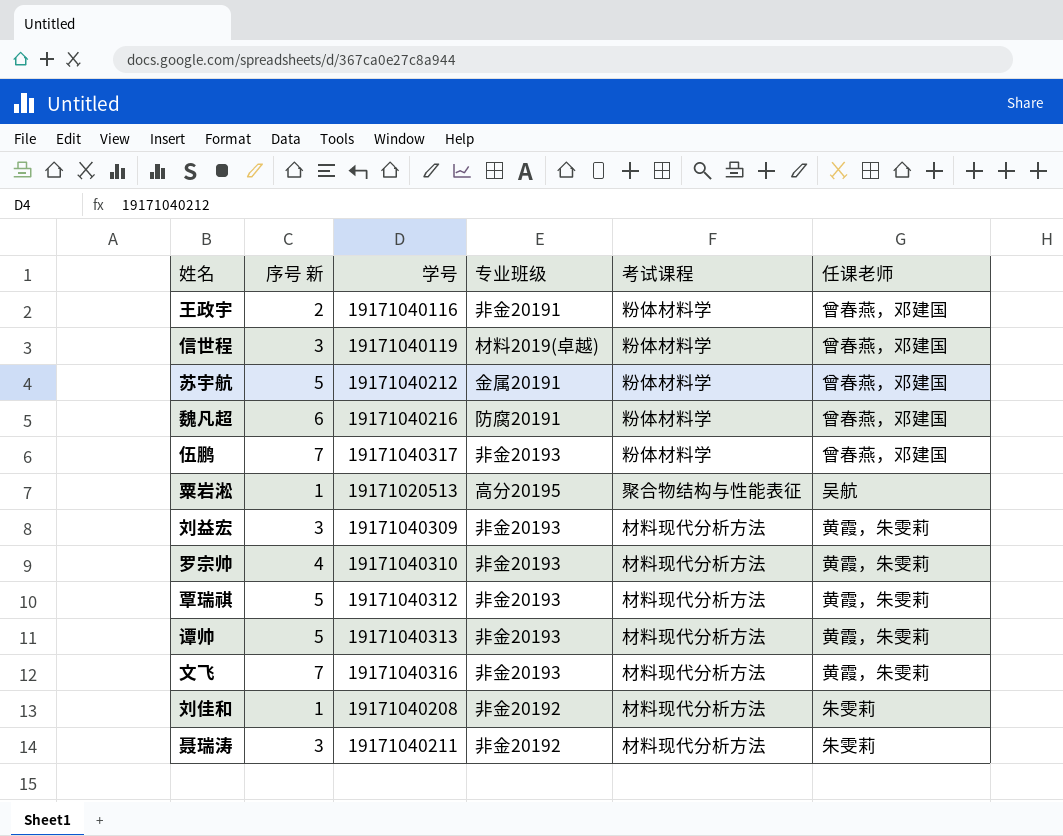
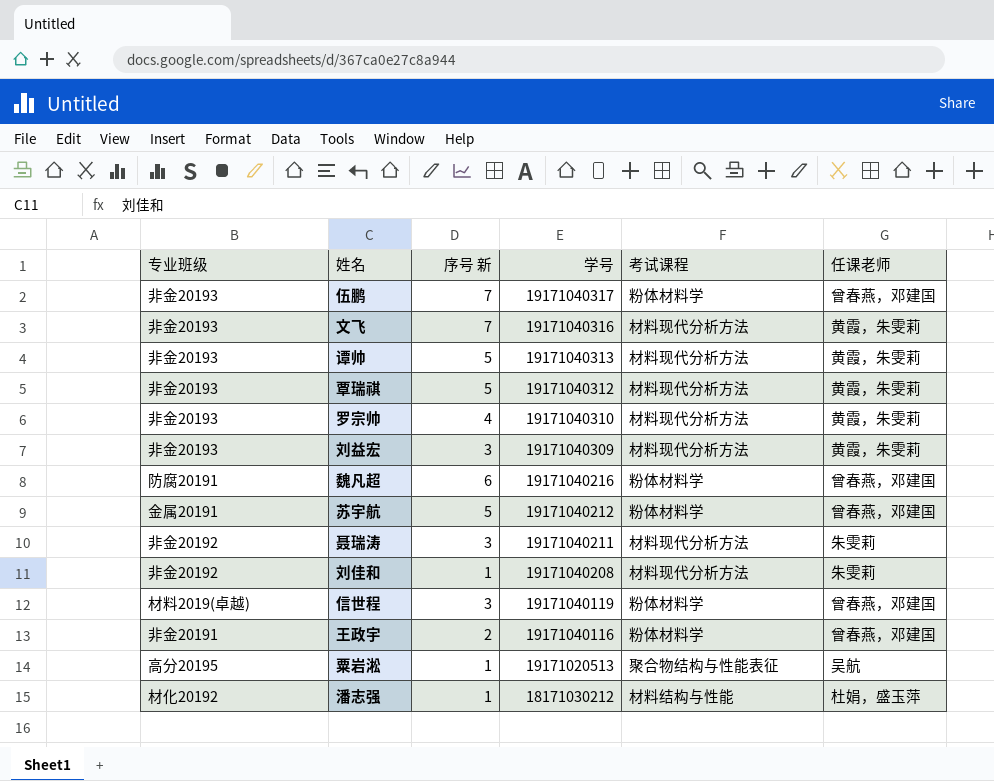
row order: none -> 学号 descending
column 专业班级 | position: 4 -> 1
row 潘志强: none -> 材化20192 | 1 | 18171030212 | 材料结构与性能 | 杜娟，盛玉萍

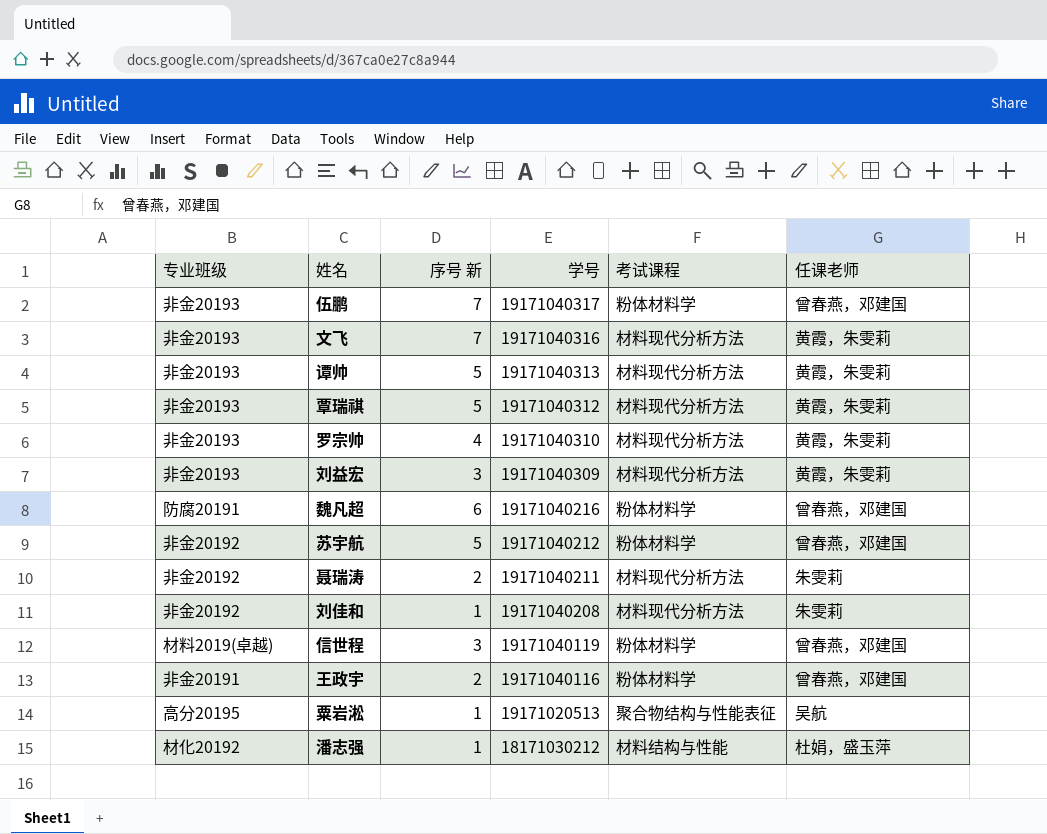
苏宇航 | 专业班级: 金属20191 -> 非金20192
聂瑞涛 | 序号 新: 3 -> 2

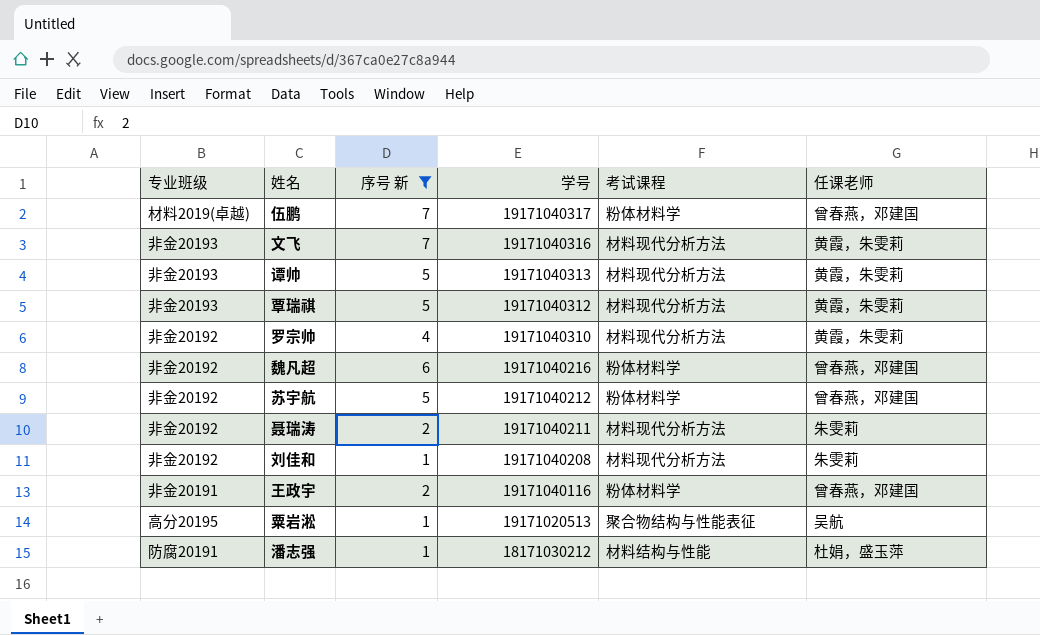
filter: none -> 序号 新 != 3
伍鹏 | 专业班级: 非金20193 -> 材料2019(卓越)
罗宗帅 | 专业班级: 非金20193 -> 非金20192
魏凡超 | 专业班级: 防腐20191 -> 非金20192
潘志强 | 专业班级: 材化20192 -> 防腐20191

